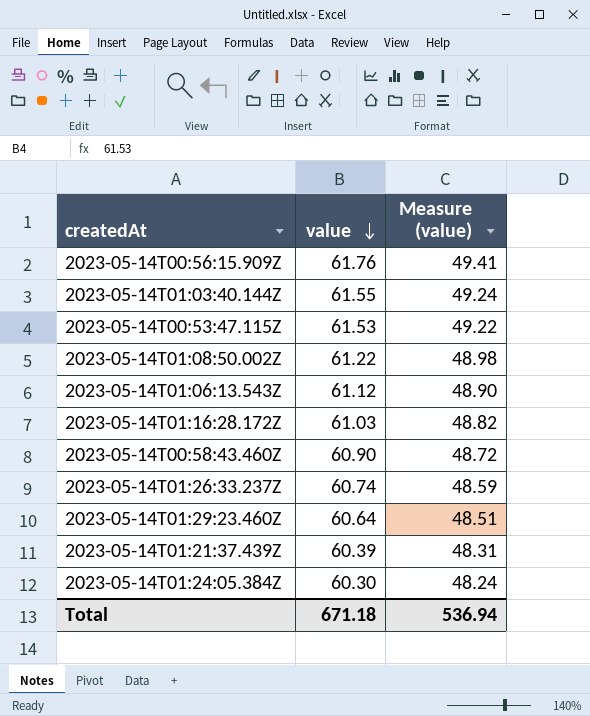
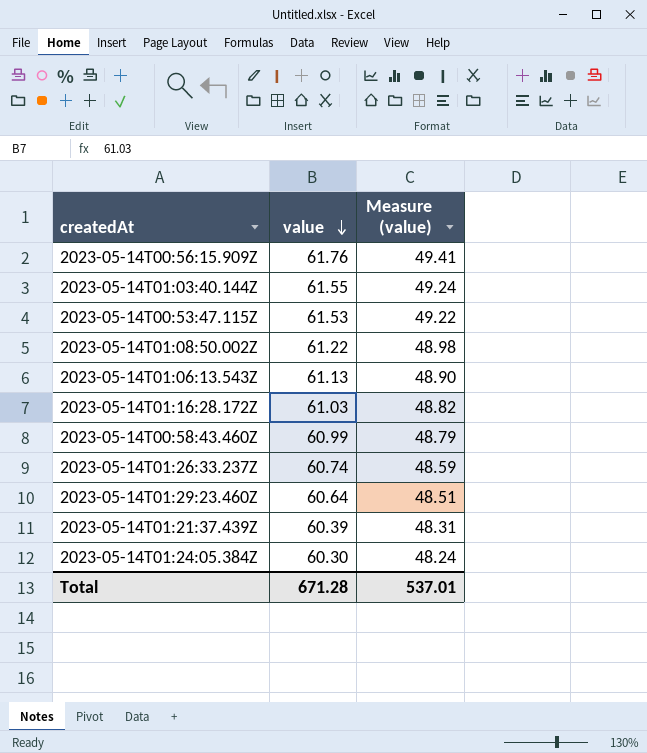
2023-05-14T01:06:13.543Z | value: 61.12 -> 61.13
2023-05-14T00:58:43.460Z | value: 60.90 -> 60.99
2023-05-14T00:58:43.460Z | Measure (value): 48.72 -> 48.79
Total | value: 671.18 -> 671.28
Total | Measure (value): 536.94 -> 537.01

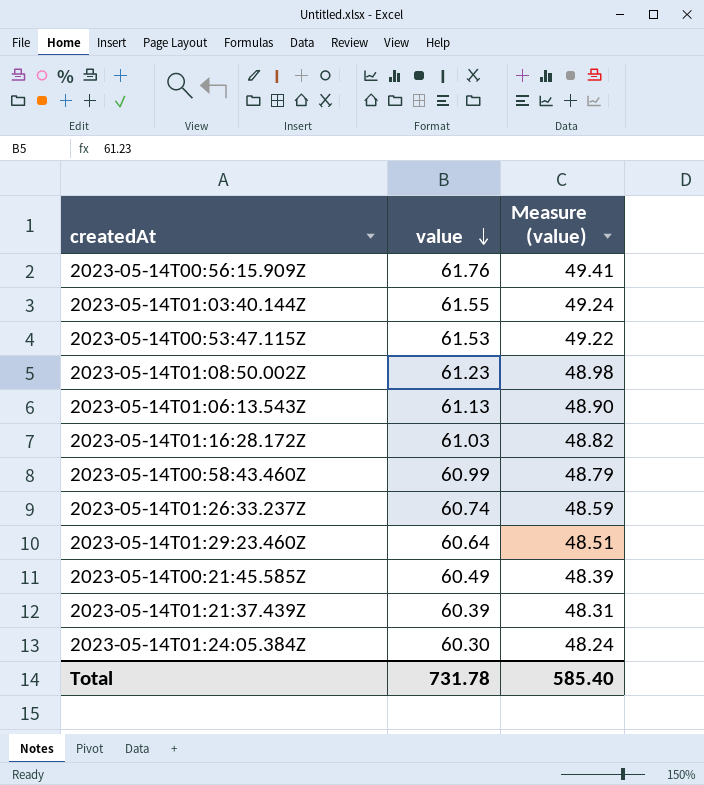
2023-05-14T01:08:50.002Z | value: 61.22 -> 61.23
row 2023-05-14T00:21:45.585Z: none -> 60.49 | 48.39
Total | value: 671.28 -> 731.78
Total | Measure (value): 537.01 -> 585.40

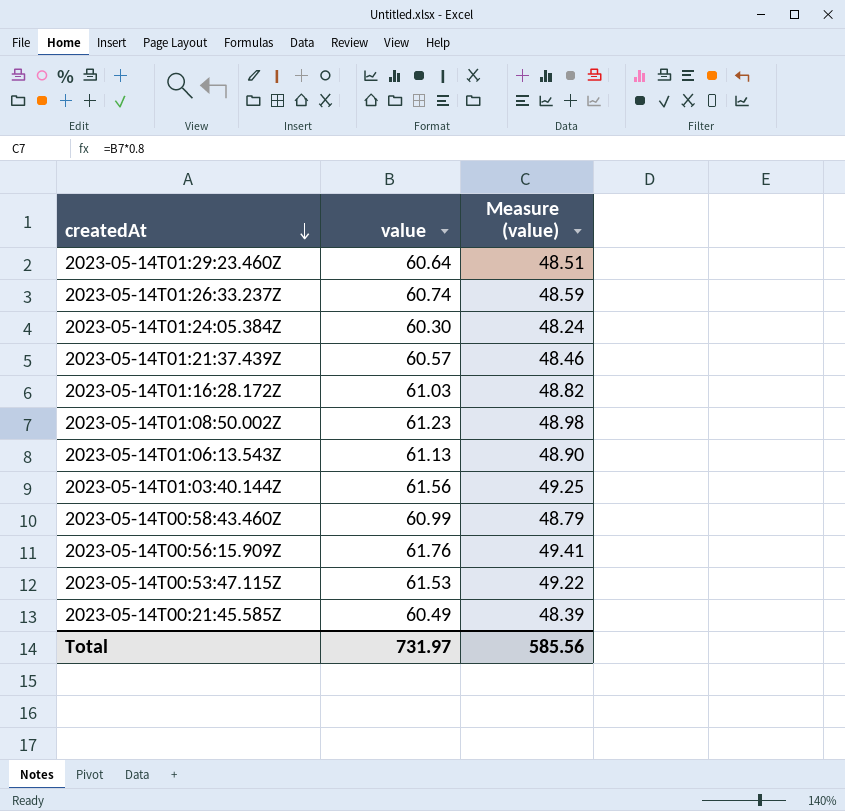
row order: value descending -> createdAt descending
2023-05-14T01:21:37.439Z | value: 60.39 -> 60.57
2023-05-14T01:21:37.439Z | Measure (value): 48.31 -> 48.46
2023-05-14T01:03:40.144Z | value: 61.55 -> 61.56
2023-05-14T01:03:40.144Z | Measure (value): 49.24 -> 49.25
Total | value: 731.78 -> 731.97
Total | Measure (value): 585.40 -> 585.56

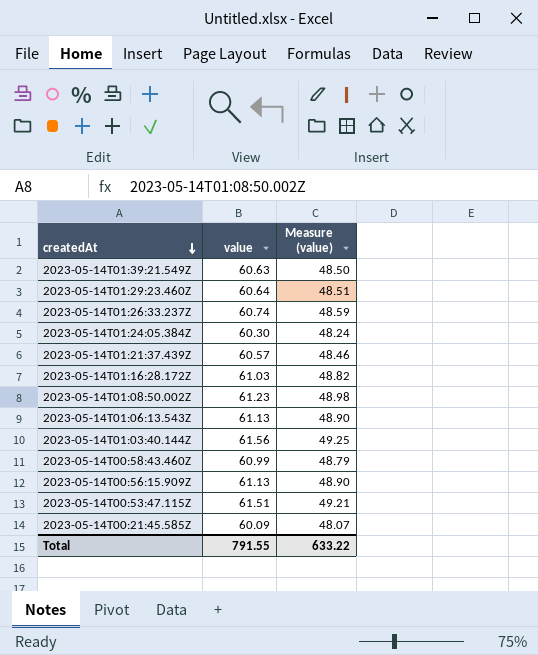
row 2023-05-14T01:39:21.549Z: none -> 60.63 | 48.50
2023-05-14T00:56:15.909Z | value: 61.76 -> 61.13
2023-05-14T00:56:15.909Z | Measure (value): 49.41 -> 48.90
2023-05-14T00:53:47.115Z | value: 61.53 -> 61.51
2023-05-14T00:53:47.115Z | Measure (value): 49.22 -> 49.21
2023-05-14T00:21:45.585Z | value: 60.49 -> 60.09
2023-05-14T00:21:45.585Z | Measure (value): 48.39 -> 48.07
Total | value: 731.97 -> 791.55
Total | Measure (value): 585.56 -> 633.22

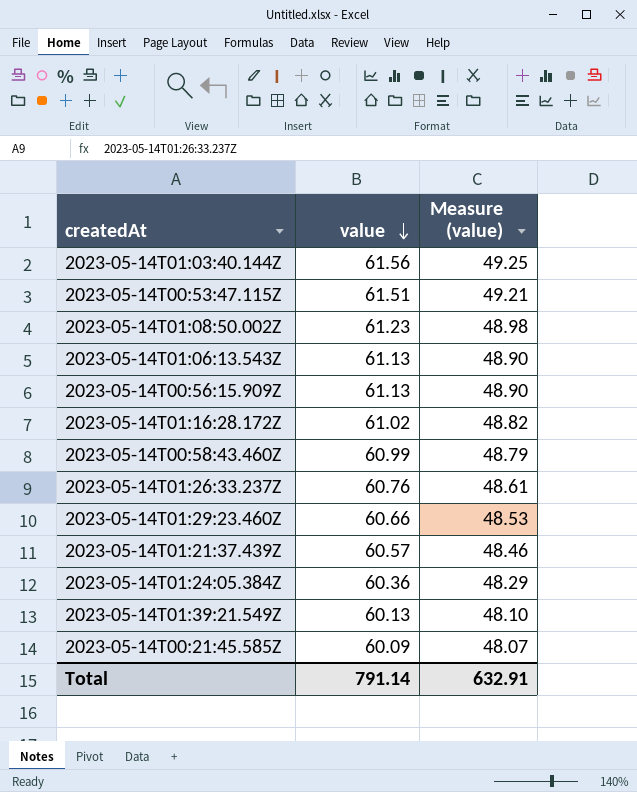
row order: createdAt descending -> value descending
2023-05-14T01:16:28.172Z | value: 61.03 -> 61.02
2023-05-14T01:26:33.237Z | value: 60.74 -> 60.76
2023-05-14T01:26:33.237Z | Measure (value): 48.59 -> 48.61
2023-05-14T01:29:23.460Z | value: 60.64 -> 60.66
2023-05-14T01:29:23.460Z | Measure (value): 48.51 -> 48.53
2023-05-14T01:24:05.384Z | value: 60.30 -> 60.36
2023-05-14T01:24:05.384Z | Measure (value): 48.24 -> 48.29
2023-05-14T01:39:21.549Z | value: 60.63 -> 60.13
2023-05-14T01:39:21.549Z | Measure (value): 48.50 -> 48.10
Total | value: 791.55 -> 791.14
Total | Measure (value): 633.22 -> 632.91

